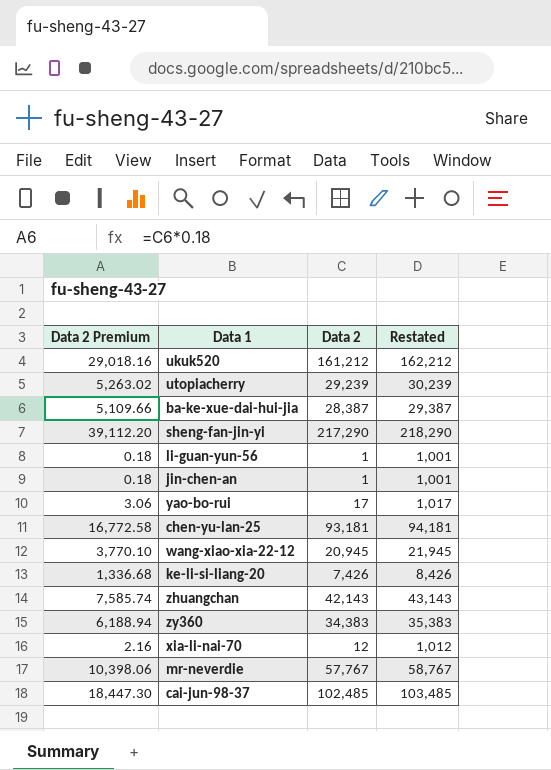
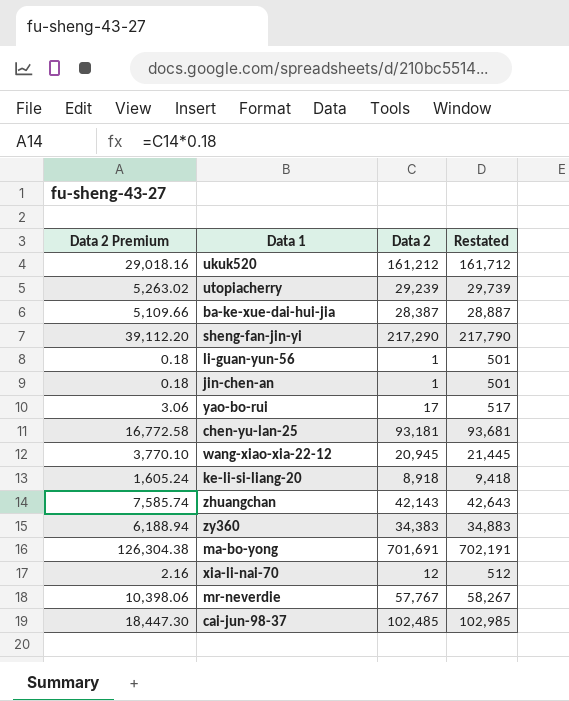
column Restated | formula: [Data 2] + 1000 -> [Data 2] + 500
ke-li-si-liang-20 | Data 2 Premium: 1,336.68 -> 1,605.24
ke-li-si-liang-20 | Data 2: 7,426 -> 8,918
row ma-bo-yong: none -> 126,304.38 | 701,691 | 702,191

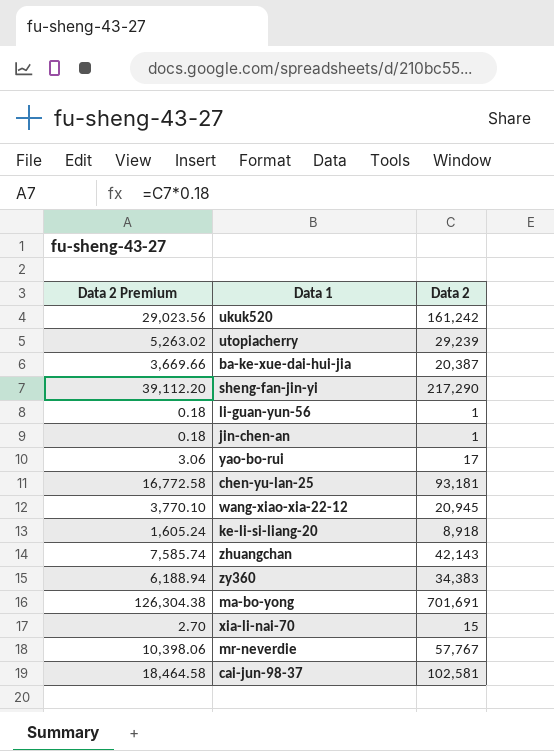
column Restated | formula: [Data 2] + 500 -> none
ukuk520 | Data 2 Premium: 29,018.16 -> 29,023.56
ukuk520 | Data 2: 161,212 -> 161,242
ba-ke-xue-dai-hui-jia | Data 2 Premium: 5,109.66 -> 3,669.66
ba-ke-xue-dai-hui-jia | Data 2: 28,387 -> 20,387
xia-li-nai-70 | Data 2 Premium: 2.16 -> 2.70
xia-li-nai-70 | Data 2: 12 -> 15
cai-jun-98-37 | Data 2 Premium: 18,447.30 -> 18,464.58
cai-jun-98-37 | Data 2: 102,485 -> 102,581

